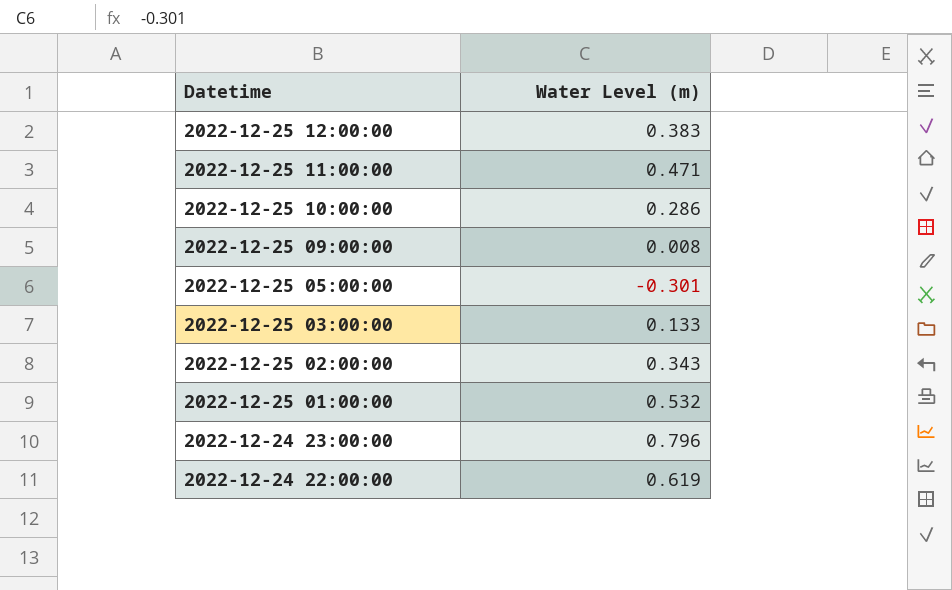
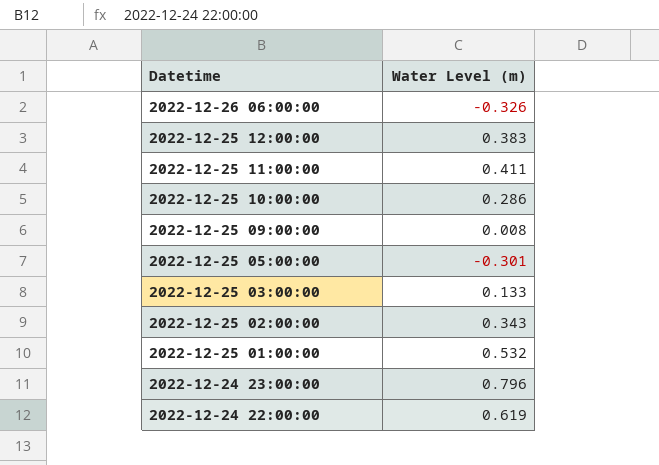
row 2022-12-26 06:00:00: none -> -0.326
2022-12-25 11:00:00 | Water Level (m): 0.471 -> 0.411

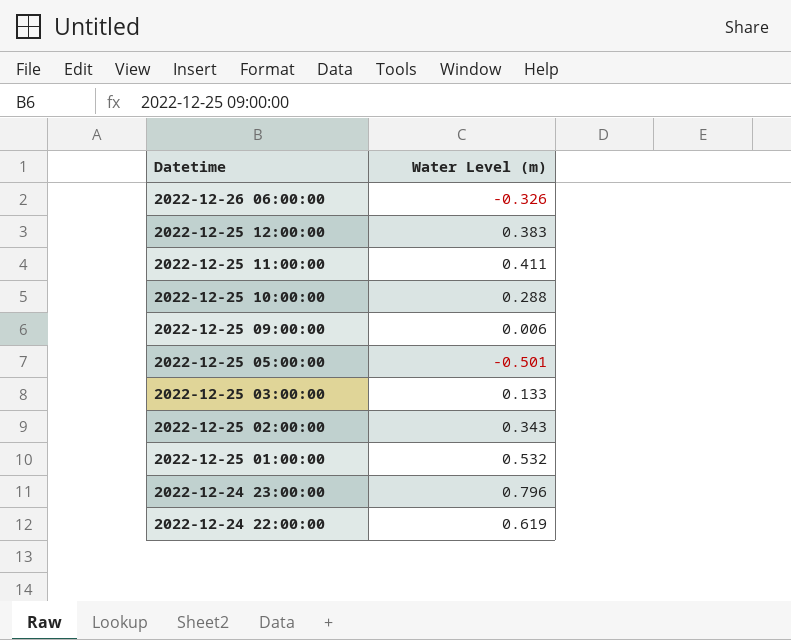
2022-12-25 10:00:00 | Water Level (m): 0.286 -> 0.288
2022-12-25 09:00:00 | Water Level (m): 0.008 -> 0.006
2022-12-25 05:00:00 | Water Level (m): -0.301 -> -0.501

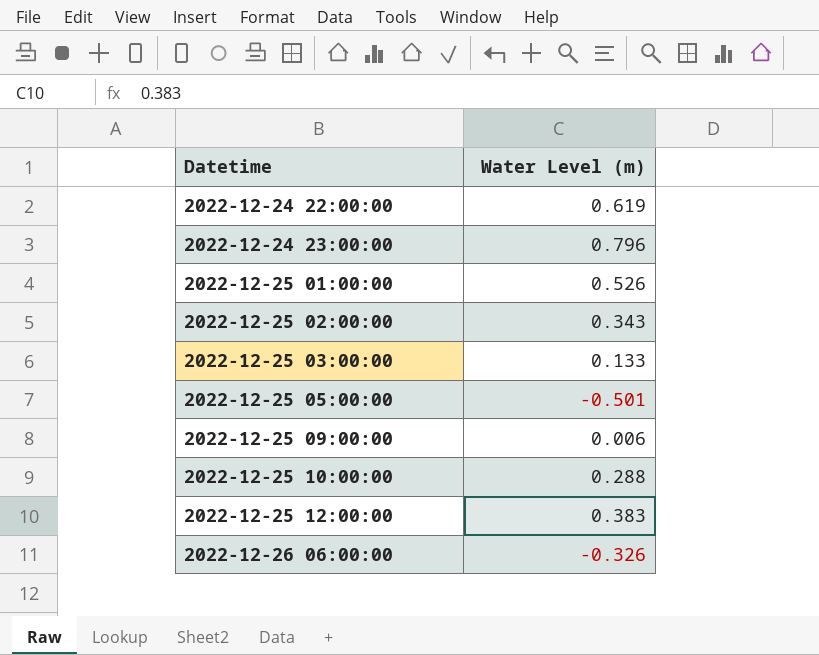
row order: Datetime descending -> Datetime ascending
row 2022-12-25 11:00:00: 0.411 -> none
2022-12-25 01:00:00 | Water Level (m): 0.532 -> 0.526

